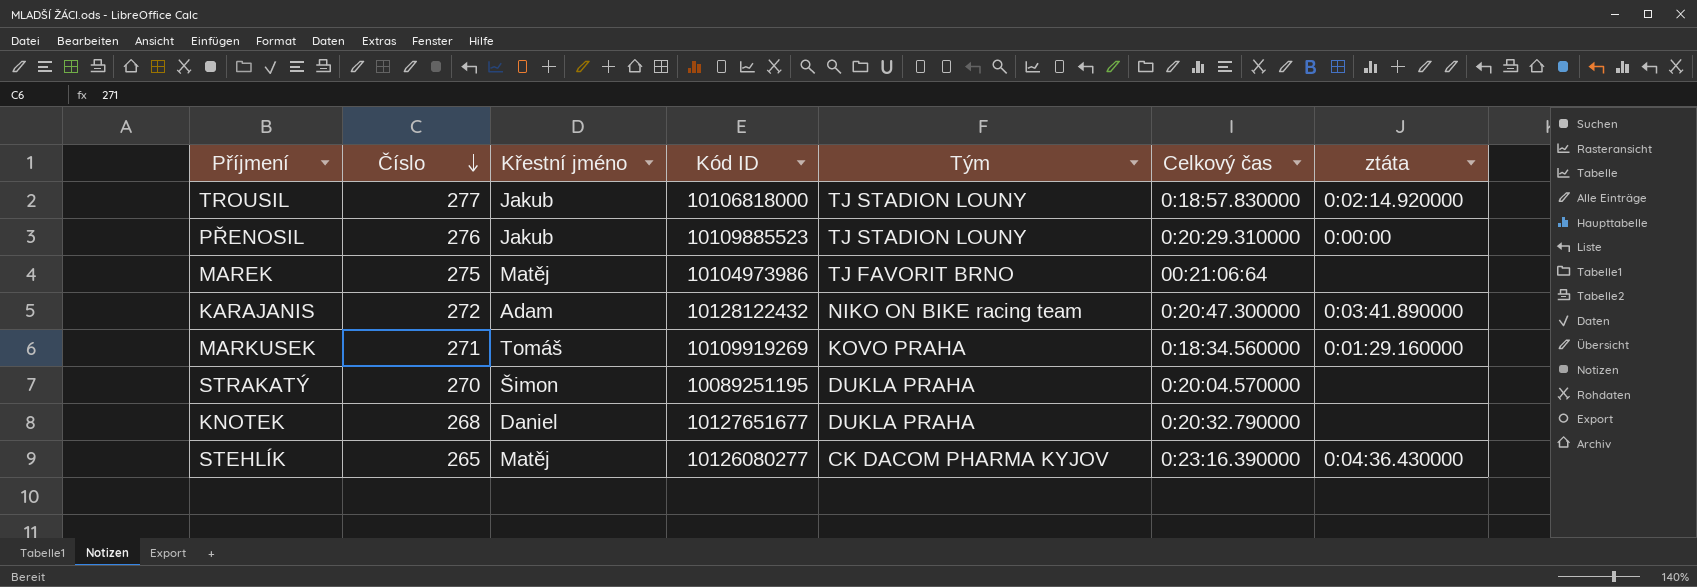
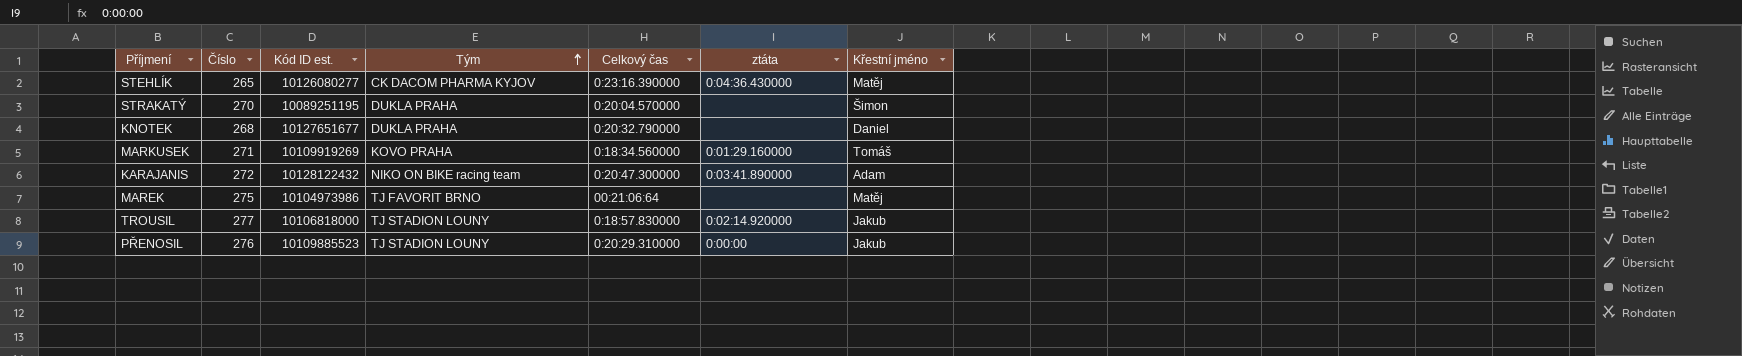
row order: Číslo descending -> Tým ascending
column name: Kód ID -> Kód ID est.
column Křestní jméno | position: 3 -> 7

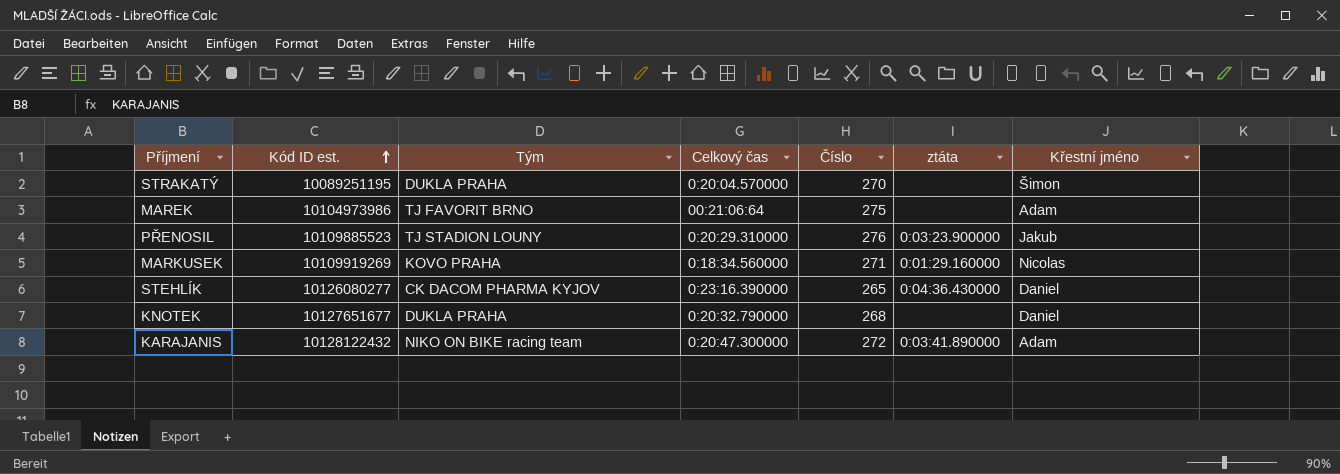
row order: Tým ascending -> Kód ID est. ascending
column Číslo | position: 2 -> 5
row TROUSIL: 277 | 10106818000 | TJ STADION LOUNY | 0:18:57.830000 | 0:02:14.920000 | Jakub -> none
MAREK | Křestní jméno: Matěj -> Adam
PŘENOSIL | ztáta: 0:00:00 -> 0:03:23.900000
MARKUSEK | Křestní jméno: Tomáš -> Nicolas
STEHLÍK | Křestní jméno: Matěj -> Daniel

